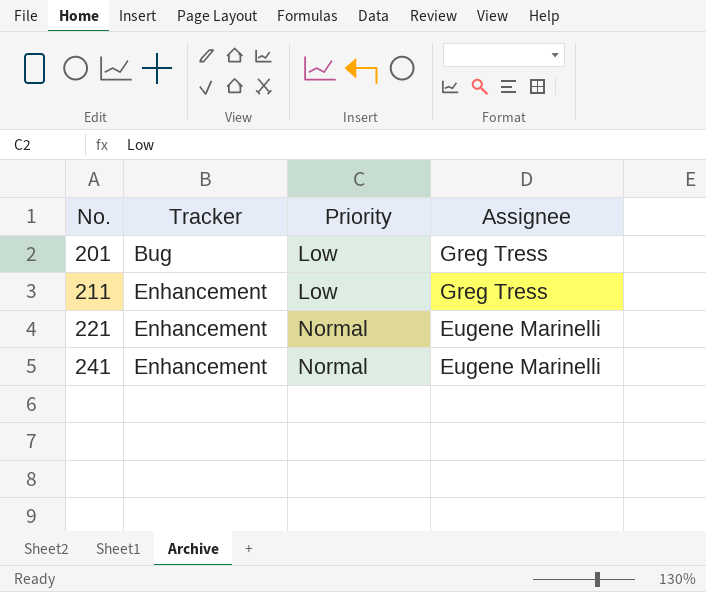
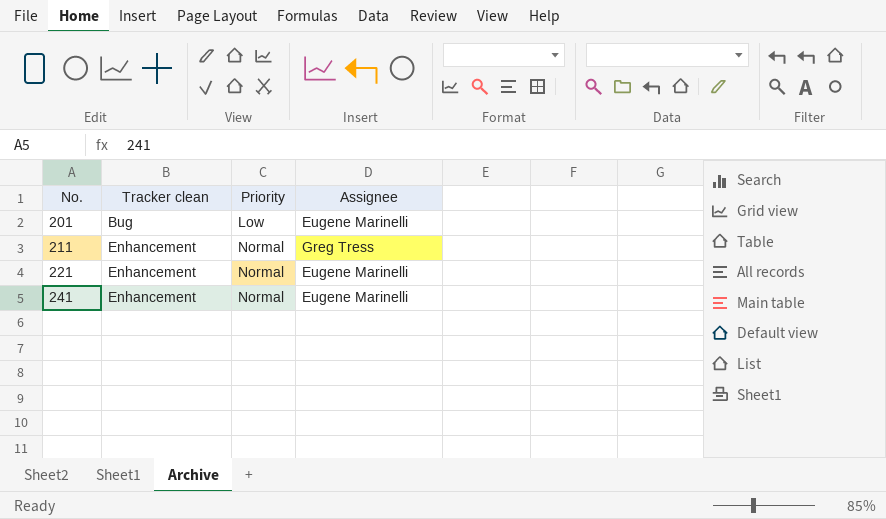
column name: Tracker -> Tracker clean
201 | Assignee: Greg Tress -> Eugene Marinelli
211 | Priority: Low -> Normal

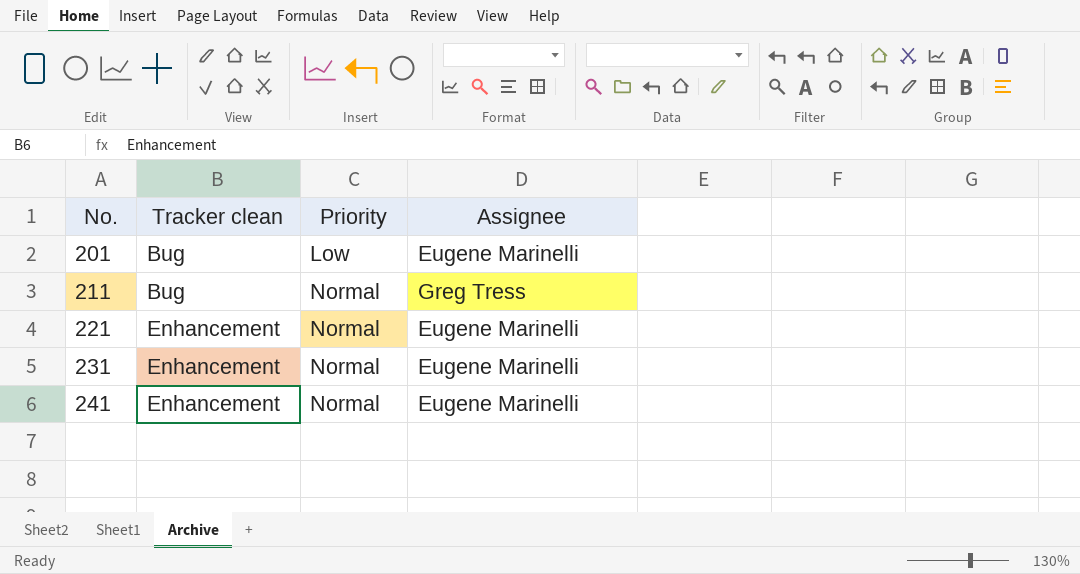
211 | Tracker clean: Enhancement -> Bug
row 231: none -> Enhancement | Normal | Eugene Marinelli

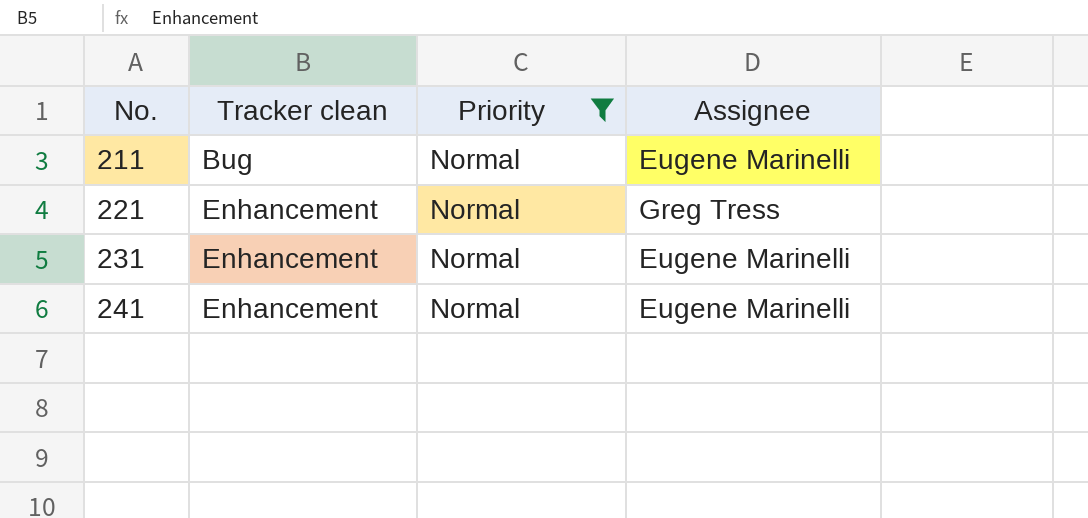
filter: none -> Priority = Normal
211 | Assignee: Greg Tress -> Eugene Marinelli
221 | Assignee: Eugene Marinelli -> Greg Tress

